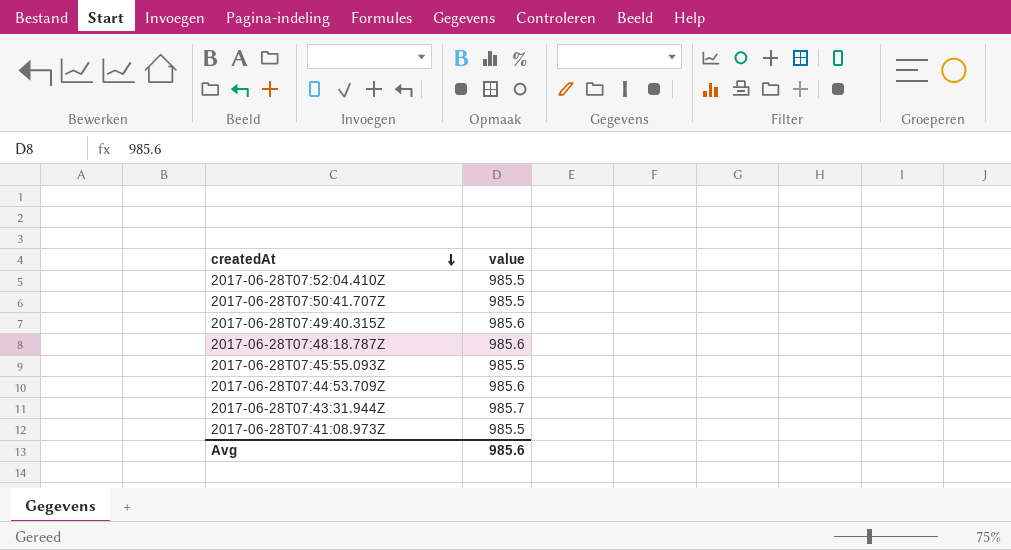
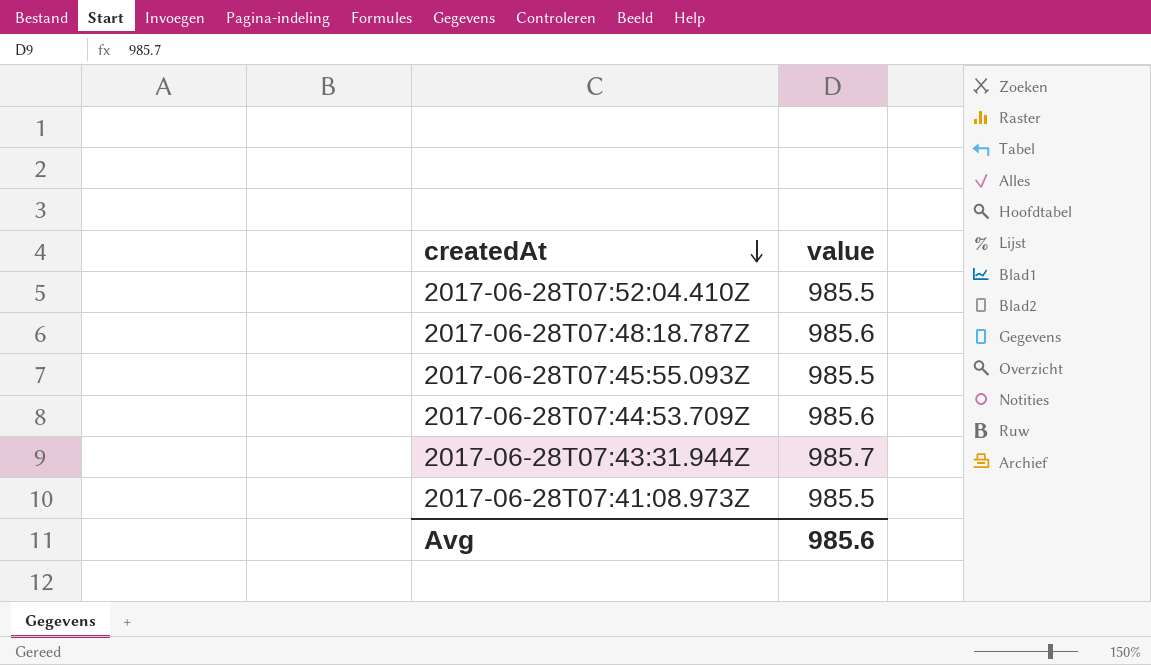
row 2017-06-28T07:50:41.707Z: 985.5 -> none
row 2017-06-28T07:49:40.315Z: 985.6 -> none

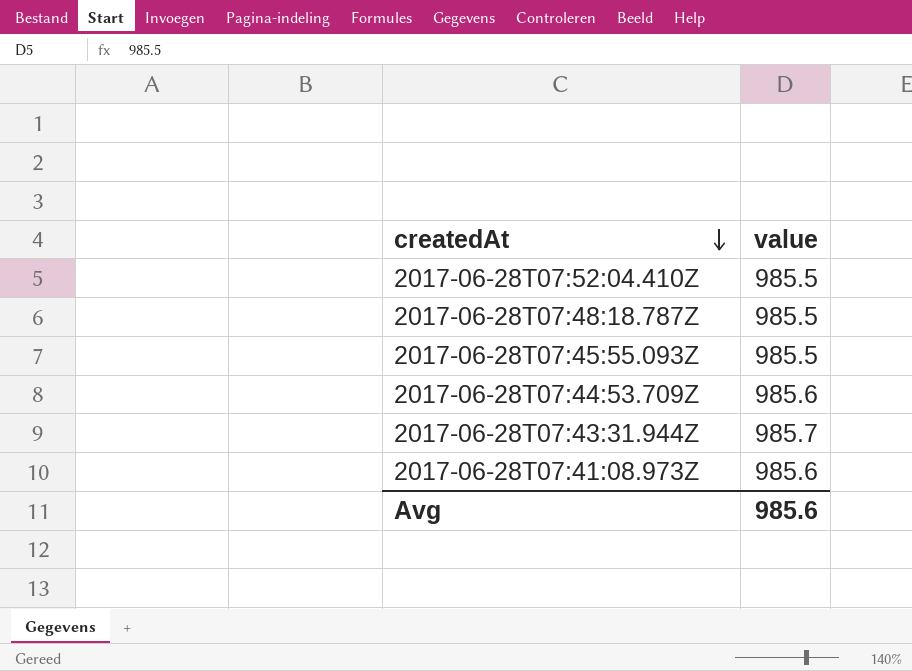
2017-06-28T07:48:18.787Z | value: 985.6 -> 985.5
2017-06-28T07:41:08.973Z | value: 985.5 -> 985.6

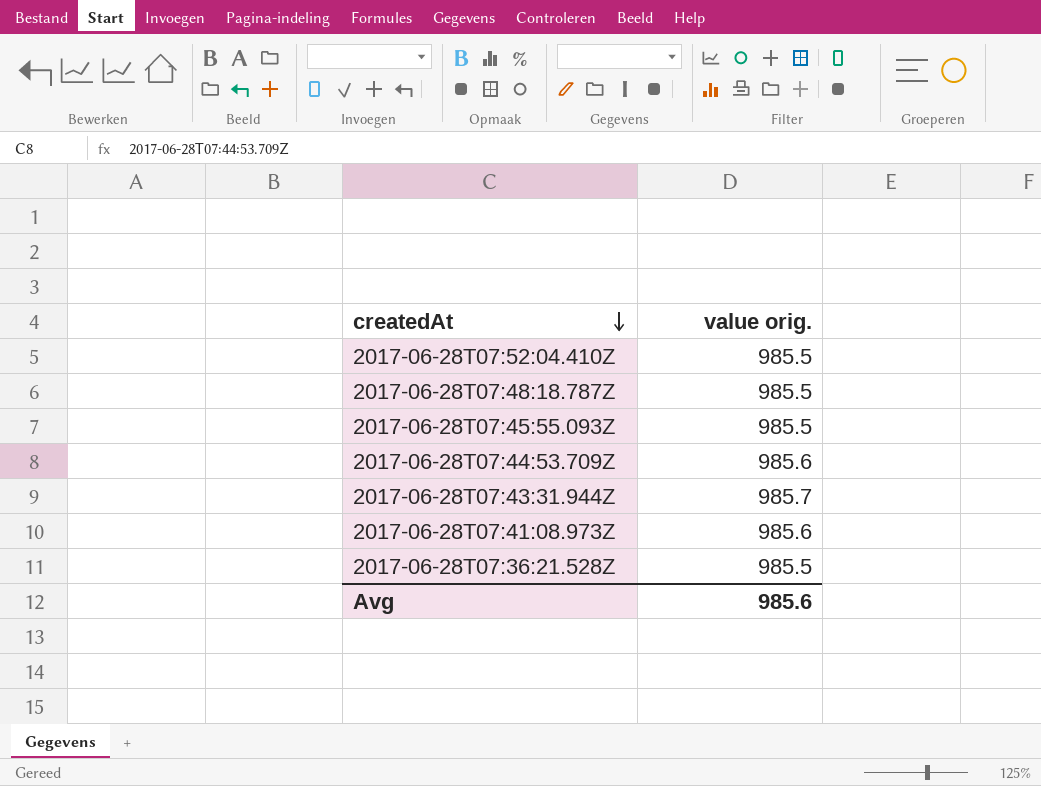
column name: value -> value orig.
row 2017-06-28T07:36:21.528Z: none -> 985.5

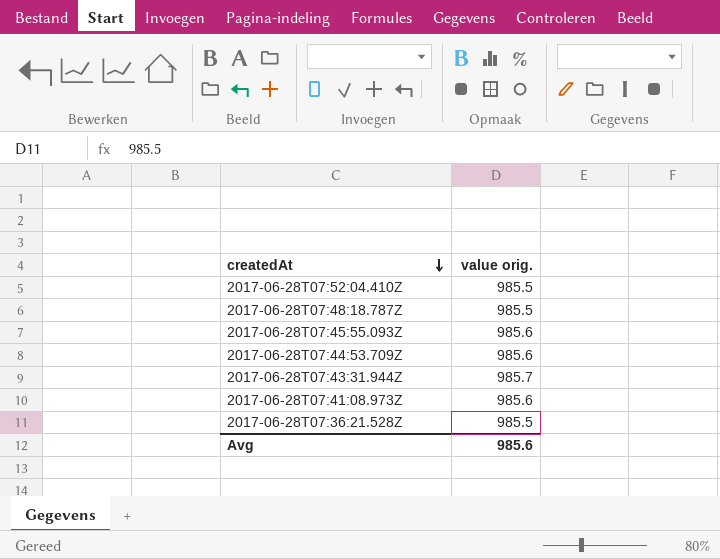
2017-06-28T07:45:55.093Z | value orig.: 985.5 -> 985.6

